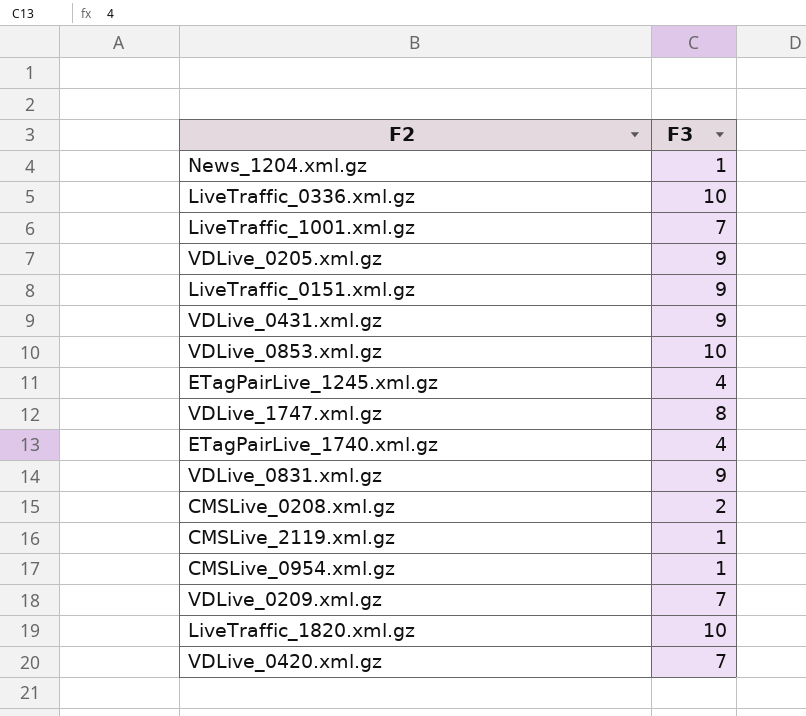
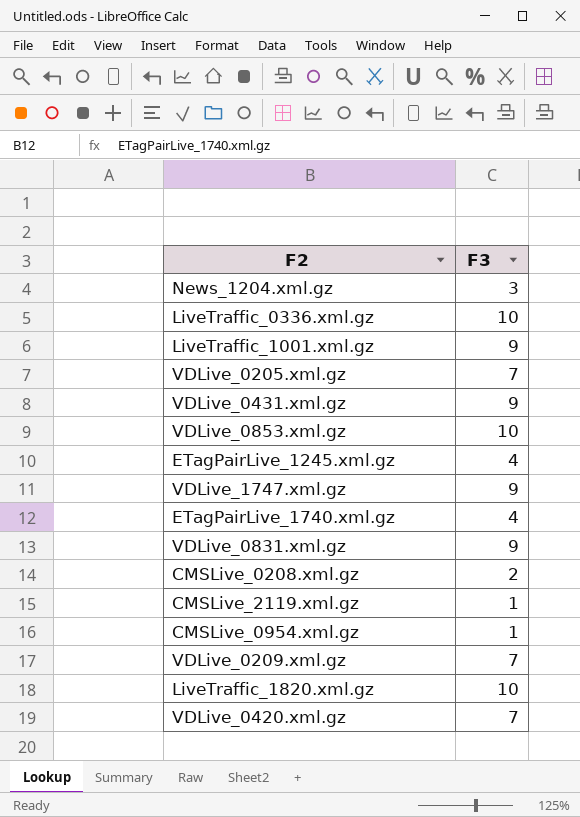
row LiveTraffic_0151.xml.gz: 9 -> none
News_1204.xml.gz | F3: 1 -> 3
LiveTraffic_1001.xml.gz | F3: 7 -> 9
VDLive_0205.xml.gz | F3: 9 -> 7
VDLive_1747.xml.gz | F3: 8 -> 9

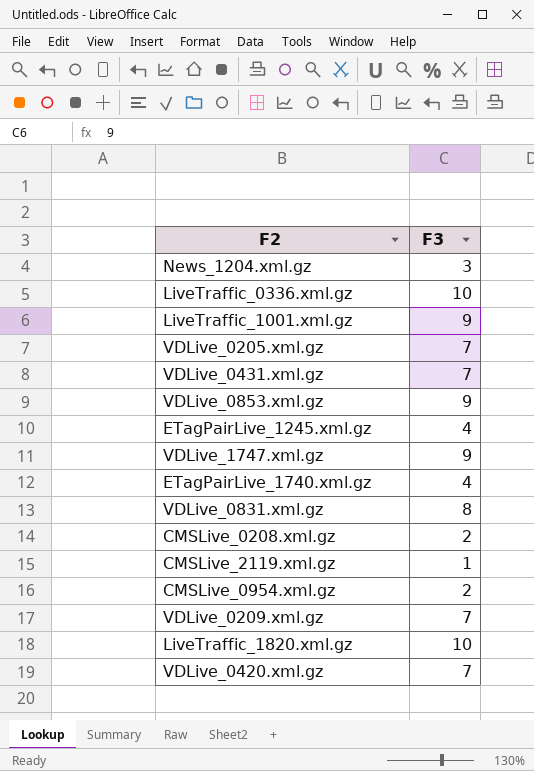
VDLive_0431.xml.gz | F3: 9 -> 7
VDLive_0853.xml.gz | F3: 10 -> 9
VDLive_0831.xml.gz | F3: 9 -> 8
CMSLive_0954.xml.gz | F3: 1 -> 2

